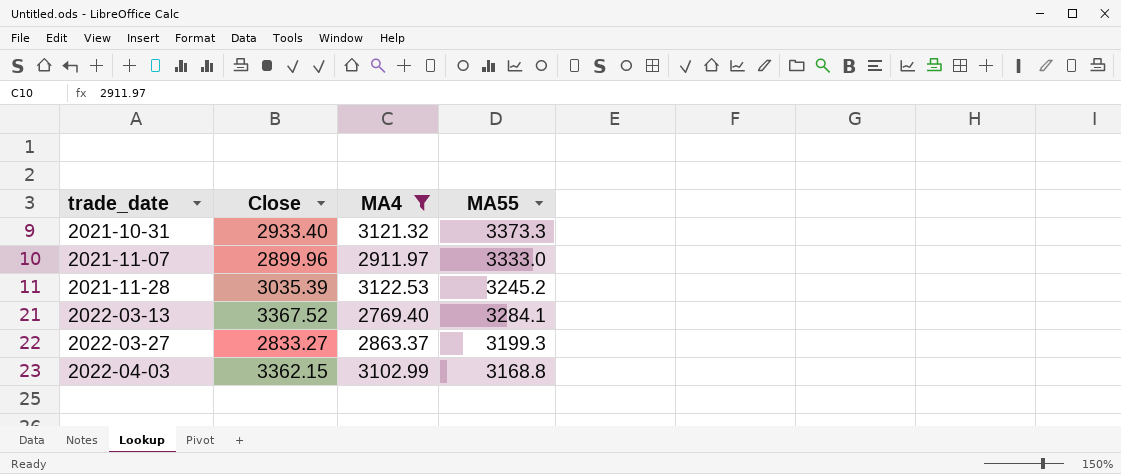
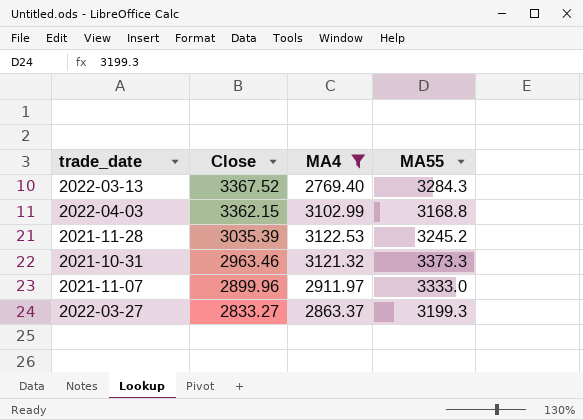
row order: trade_date ascending -> Close descending
2022-03-13 | MA55: 3284.1 -> 3284.3
2021-10-31 | Close: 2933.40 -> 2963.46

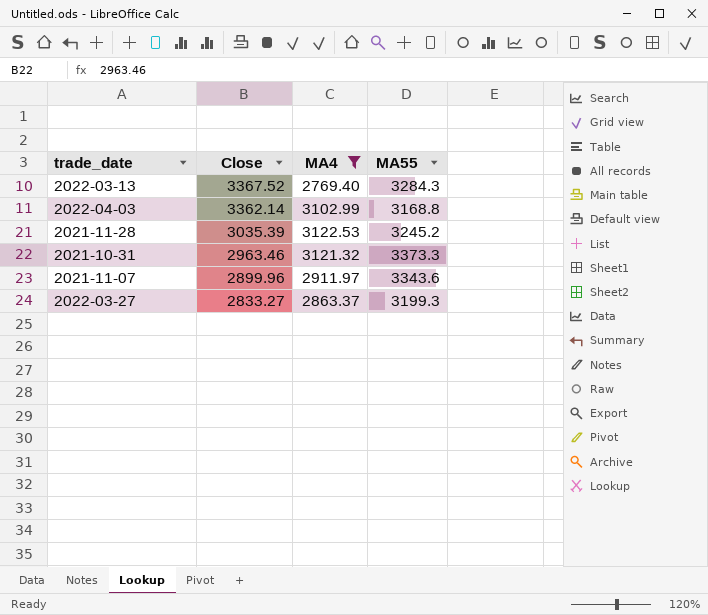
2022-04-03 | Close: 3362.15 -> 3362.14
2021-11-07 | MA55: 3333.0 -> 3343.6

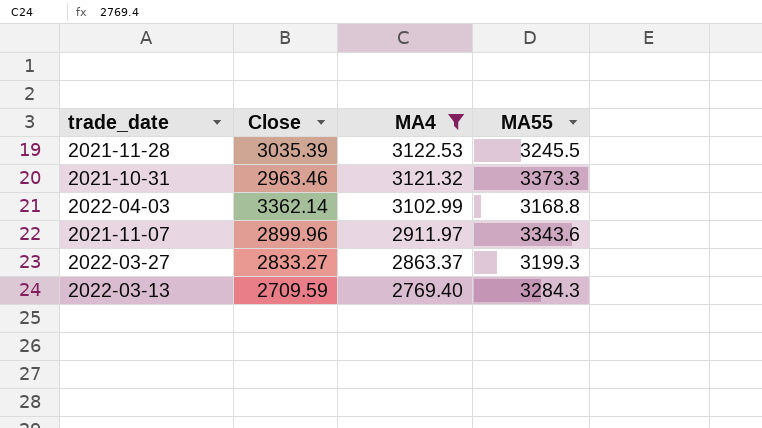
row order: Close descending -> MA4 descending
2021-11-28 | MA55: 3245.2 -> 3245.5
2022-03-13 | Close: 3367.52 -> 2709.59

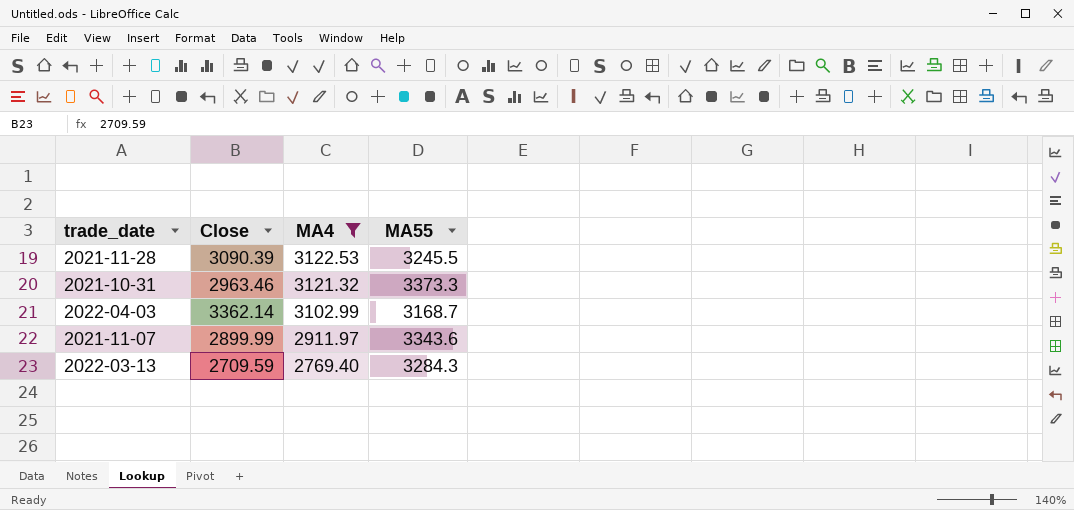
row 2022-03-27: 2833.27 | 2863.37 | 3199.3 -> none
2021-11-28 | Close: 3035.39 -> 3090.39
2022-04-03 | MA55: 3168.8 -> 3168.7
2021-11-07 | Close: 2899.96 -> 2899.99

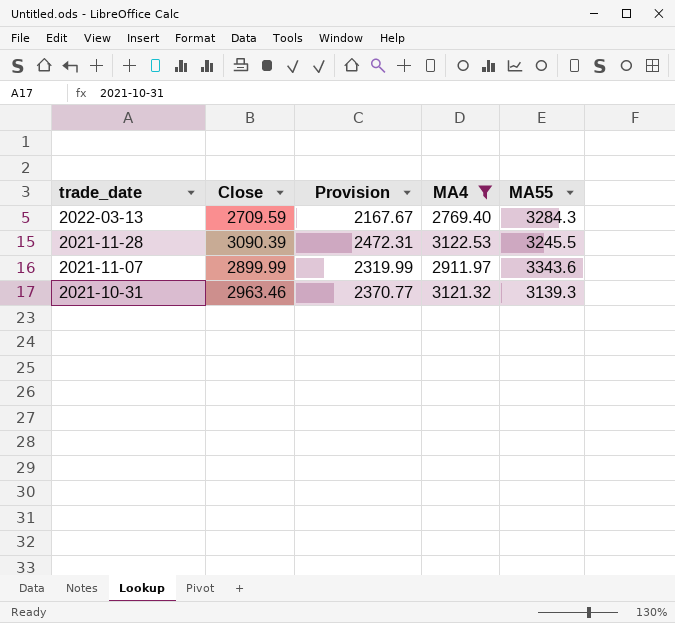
row order: MA4 descending -> trade_date descending
column Provision | formula: none -> [Close] * 0.8
row 2022-04-03: 3362.14 | 3102.99 | 3168.7 -> none
2021-10-31 | MA55: 3373.3 -> 3139.3

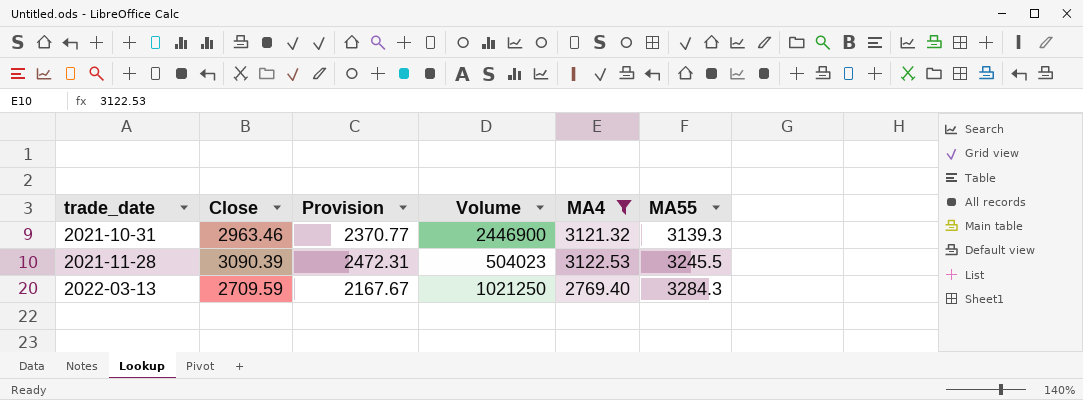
row order: trade_date descending -> trade_date ascending
column Volume | position: none -> 4
row 2021-11-07: 2899.99 | 2319.99 | 2911.97 | 3343.6 -> none

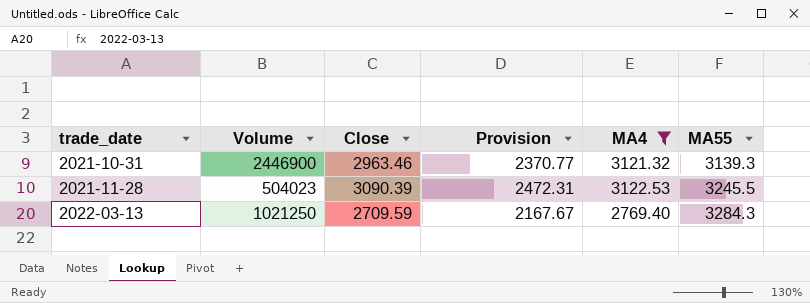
column Volume | position: 4 -> 2

